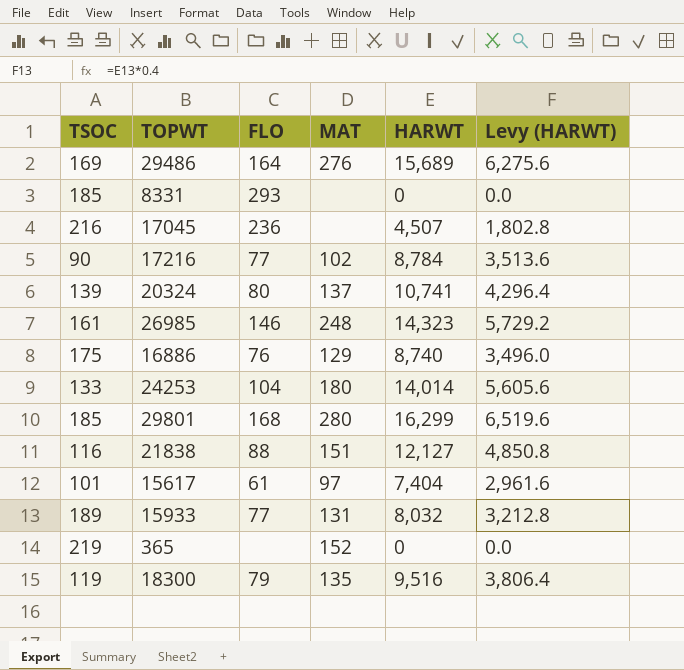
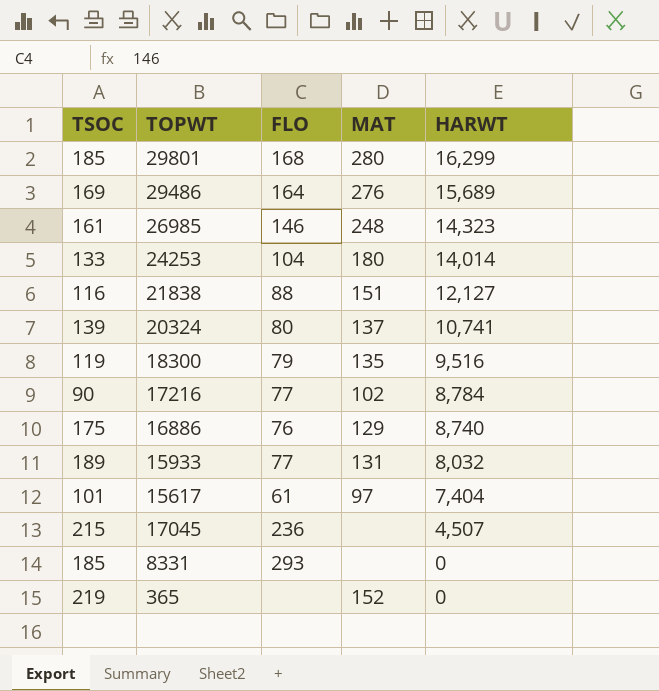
row order: none -> HARWT descending
column Levy (HARWT) | formula: [HARWT] * 0.4 -> none
17045 | TSOC: 216 -> 215

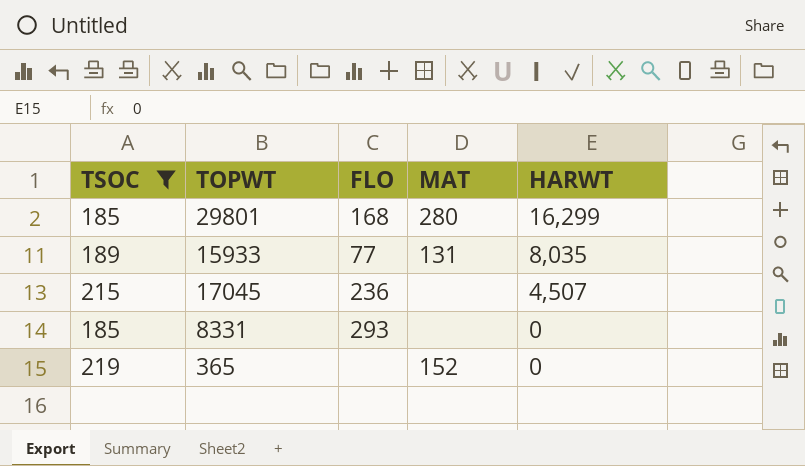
filter: none -> TSOC >= 185
15933 | HARWT: 8,032 -> 8,035

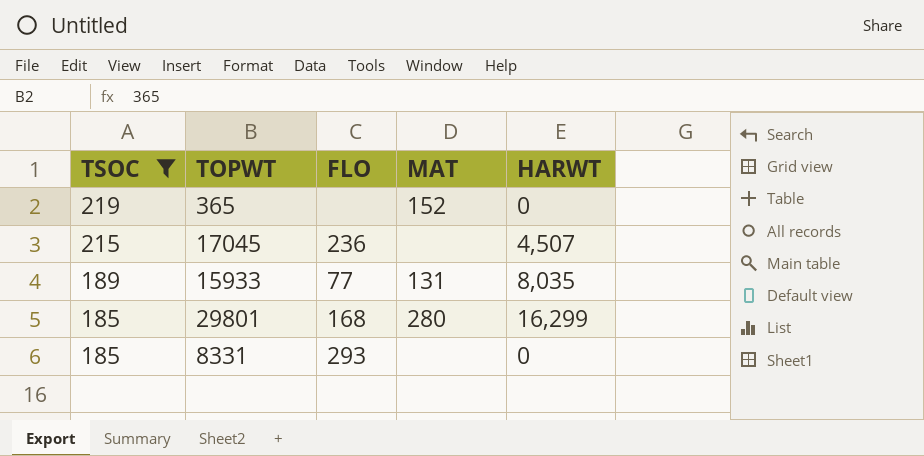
row order: HARWT descending -> TSOC descending

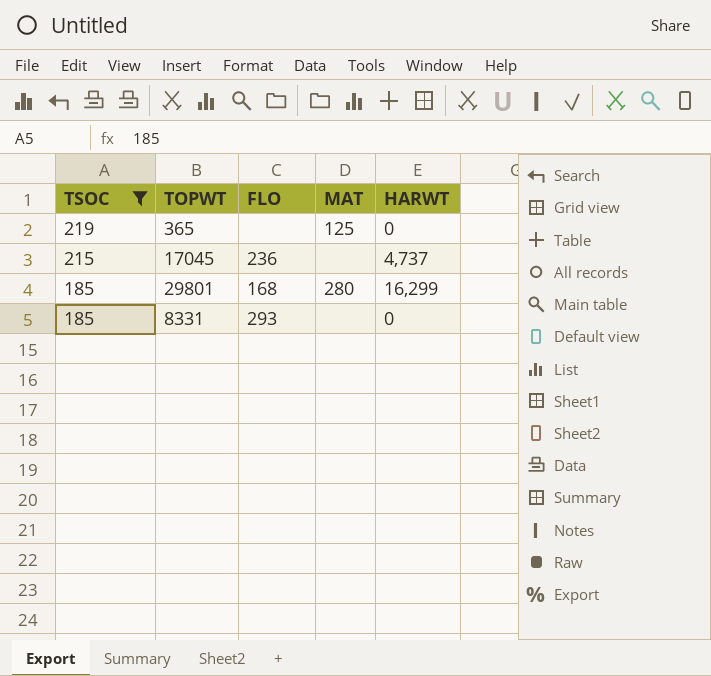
row 15933: 189 | 77 | 131 | 8,035 -> none
365 | MAT: 152 -> 125
17045 | HARWT: 4,507 -> 4,737

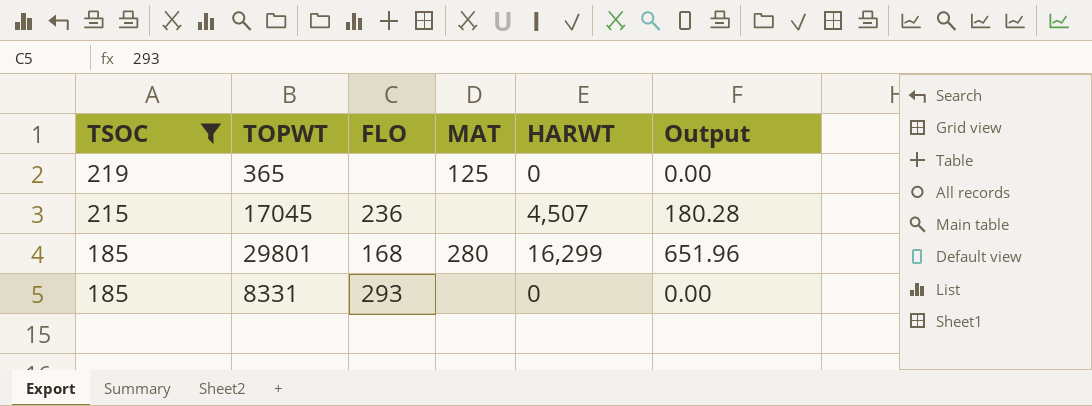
column Output | formula: none -> [HARWT] * 0.04
17045 | HARWT: 4,737 -> 4,507

